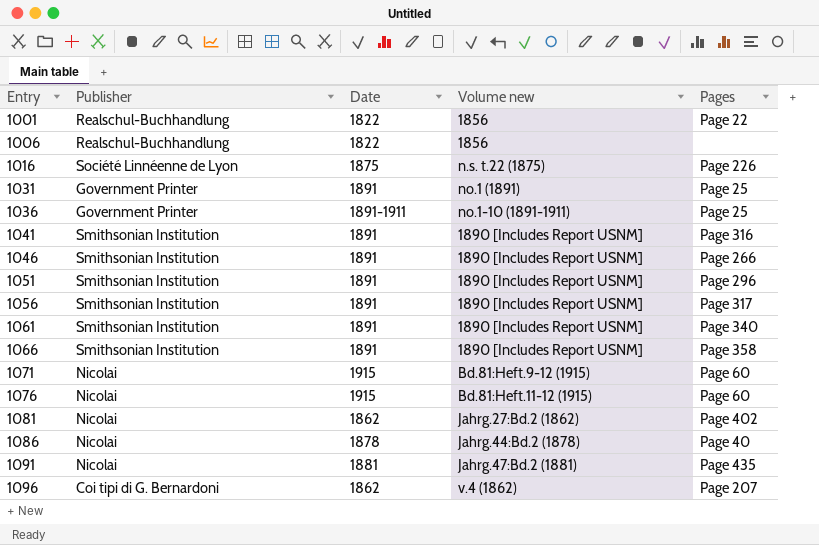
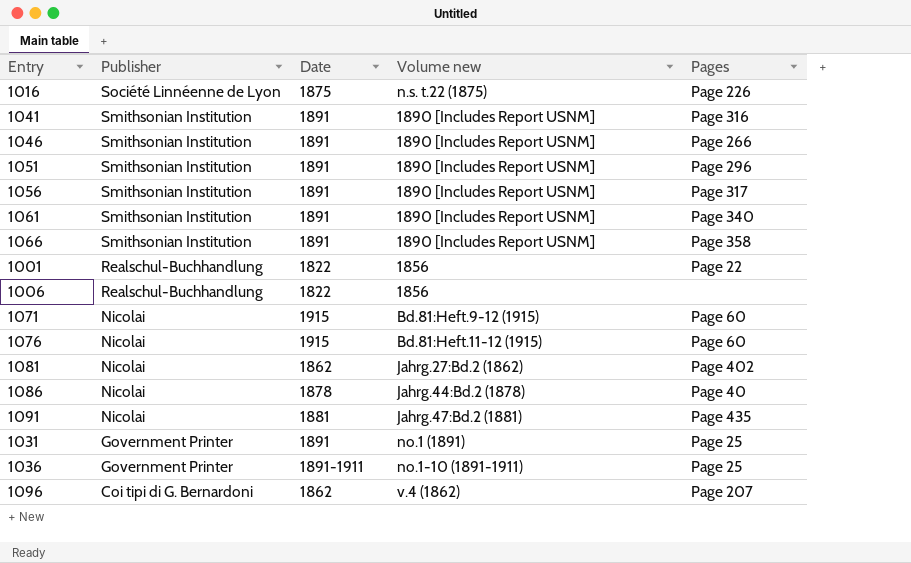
row order: Entry ascending -> Publisher descending

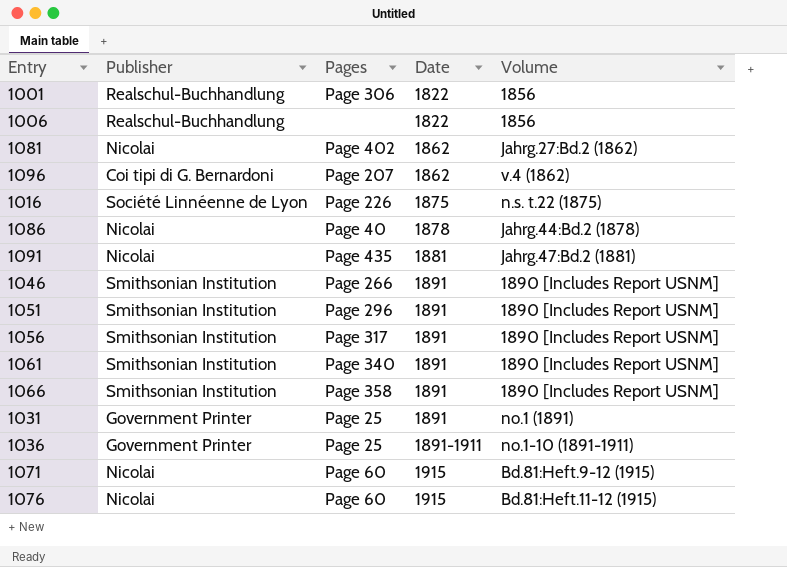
row order: Publisher descending -> Date ascending
column Pages | position: 5 -> 3
column name: Volume new -> Volume
row 1041: Smithsonian Institution | 1891 | 1890 [Includes Report USNM] | Page 316 -> none
1001 | Pages: Page 22 -> Page 306

